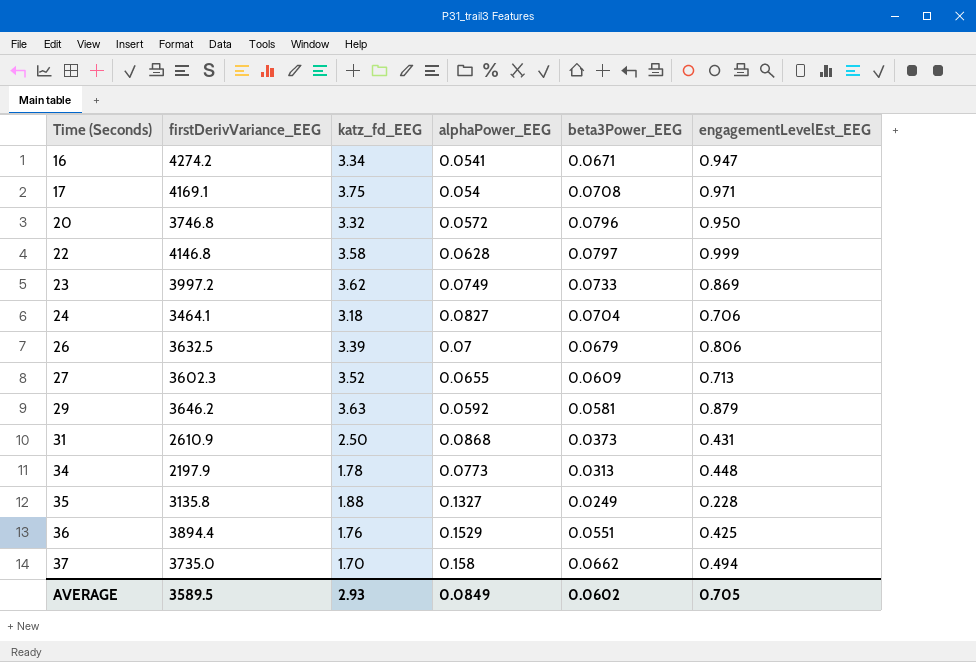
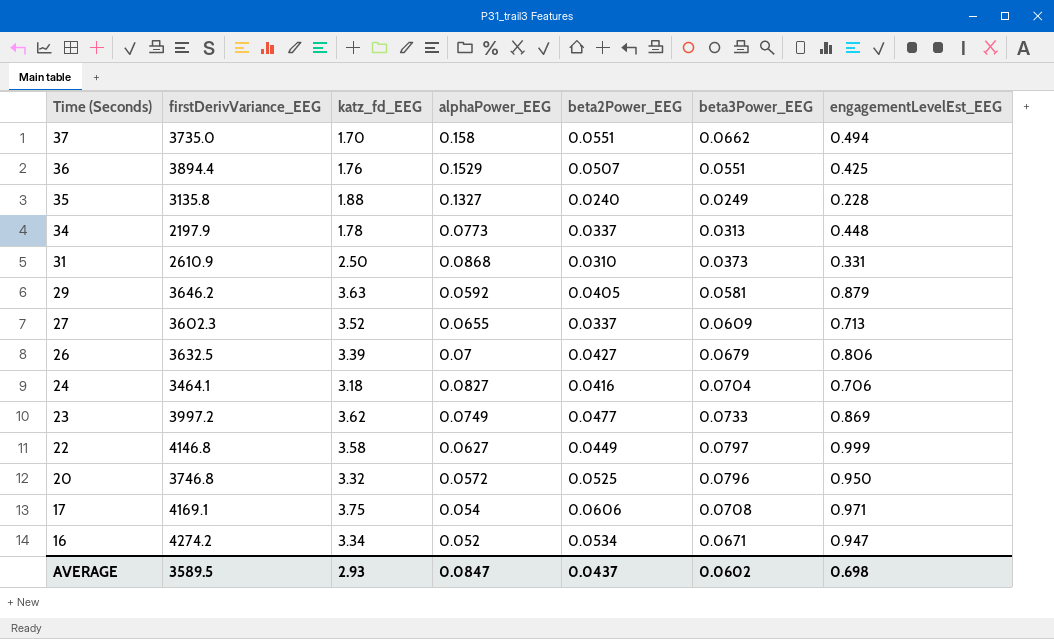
row order: Time (Seconds) ascending -> Time (Seconds) descending
column beta2Power_EEG | position: none -> 5
31 | engagementLevelEst_EEG: 0.431 -> 0.331
22 | alphaPower_EEG: 0.0628 -> 0.0627
16 | alphaPower_EEG: 0.0541 -> 0.052
AVERAGE | alphaPower_EEG: 0.0849 -> 0.0847
AVERAGE | engagementLevelEst_EEG: 0.705 -> 0.698

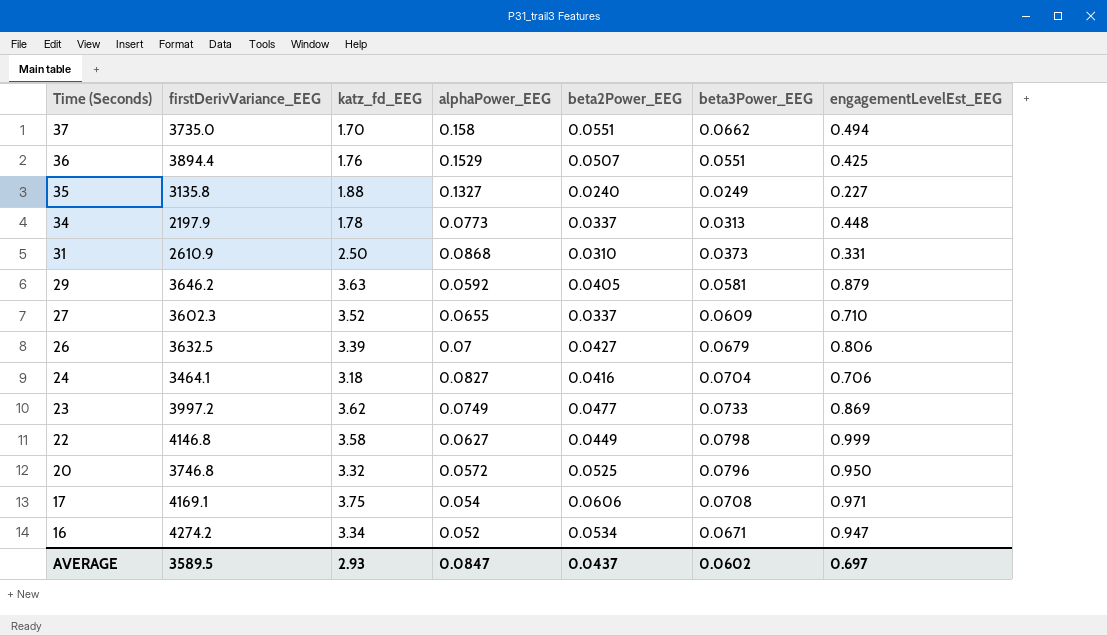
35 | engagementLevelEst_EEG: 0.228 -> 0.227
27 | engagementLevelEst_EEG: 0.713 -> 0.710
22 | beta3Power_EEG: 0.0797 -> 0.0798
AVERAGE | engagementLevelEst_EEG: 0.698 -> 0.697

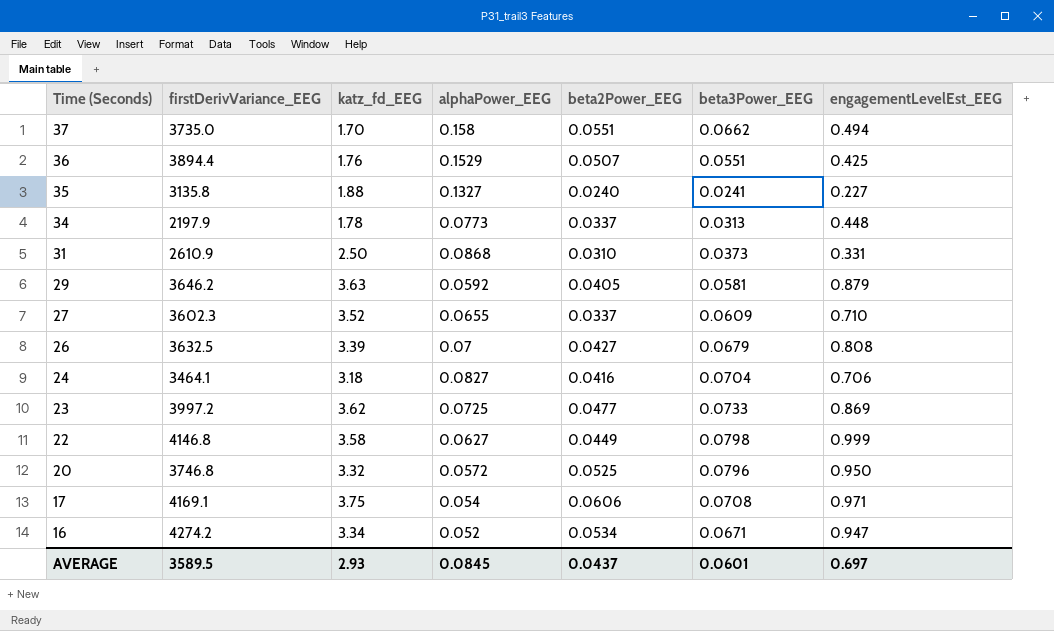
35 | beta3Power_EEG: 0.0249 -> 0.0241
26 | engagementLevelEst_EEG: 0.806 -> 0.808
23 | alphaPower_EEG: 0.0749 -> 0.0725
AVERAGE | alphaPower_EEG: 0.0847 -> 0.0845
AVERAGE | beta3Power_EEG: 0.0602 -> 0.0601

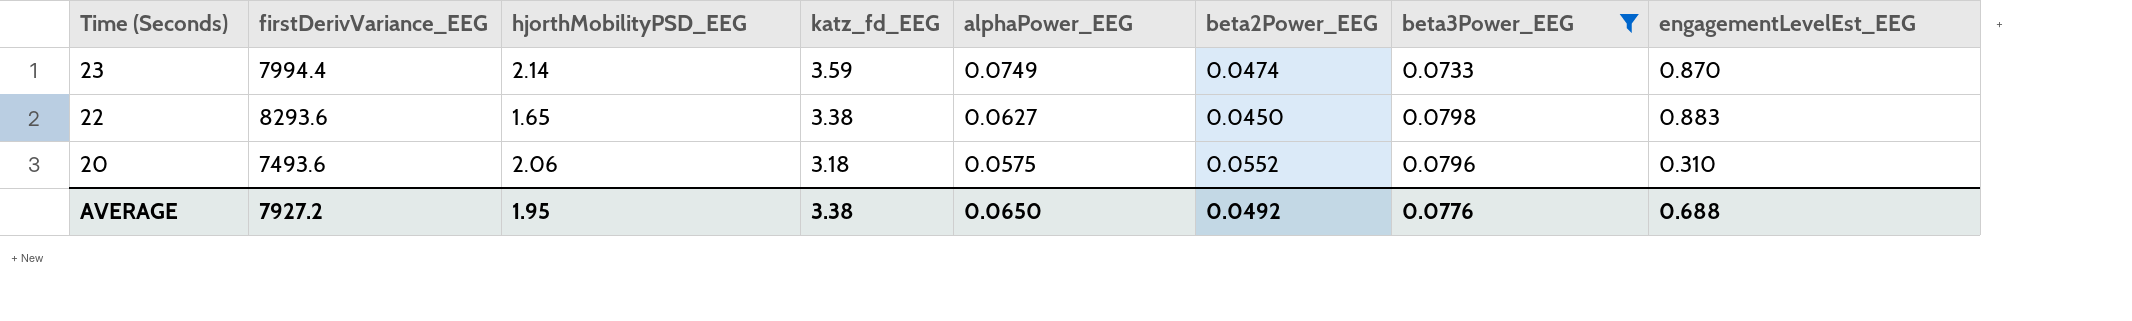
filter: none -> beta3Power_EEG >= 0.0733
column hjorthMobilityPSD_EEG | position: none -> 3
23 | firstDerivVariance_EEG: 3997.2 -> 7994.4
23 | katz_fd_EEG: 3.62 -> 3.59
23 | alphaPower_EEG: 0.0725 -> 0.0749
23 | beta2Power_EEG: 0.0477 -> 0.0474
23 | engagementLevelEst_EEG: 0.869 -> 0.870
22 | firstDerivVariance_EEG: 4146.8 -> 8293.6
22 | katz_fd_EEG: 3.58 -> 3.38
22 | beta2Power_EEG: 0.0449 -> 0.0450
22 | engagementLevelEst_EEG: 0.999 -> 0.883
20 | firstDerivVariance_EEG: 3746.8 -> 7493.6
20 | katz_fd_EEG: 3.32 -> 3.18
20 | alphaPower_EEG: 0.0572 -> 0.0575
20 | beta2Power_EEG: 0.0525 -> 0.0552
20 | engagementLevelEst_EEG: 0.950 -> 0.310
AVERAGE | firstDerivVariance_EEG: 3589.5 -> 7927.2
AVERAGE | katz_fd_EEG: 2.93 -> 3.38
AVERAGE | alphaPower_EEG: 0.0845 -> 0.0650
AVERAGE | beta2Power_EEG: 0.0437 -> 0.0492
AVERAGE | beta3Power_EEG: 0.0601 -> 0.0776
AVERAGE | engagementLevelEst_EEG: 0.697 -> 0.688

